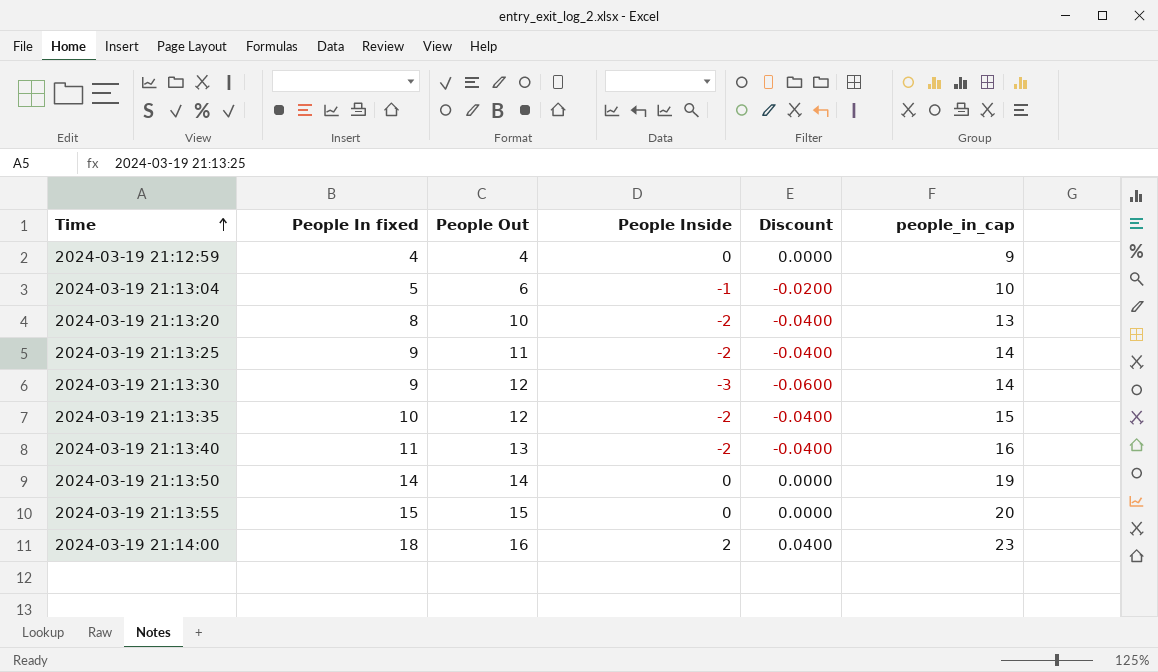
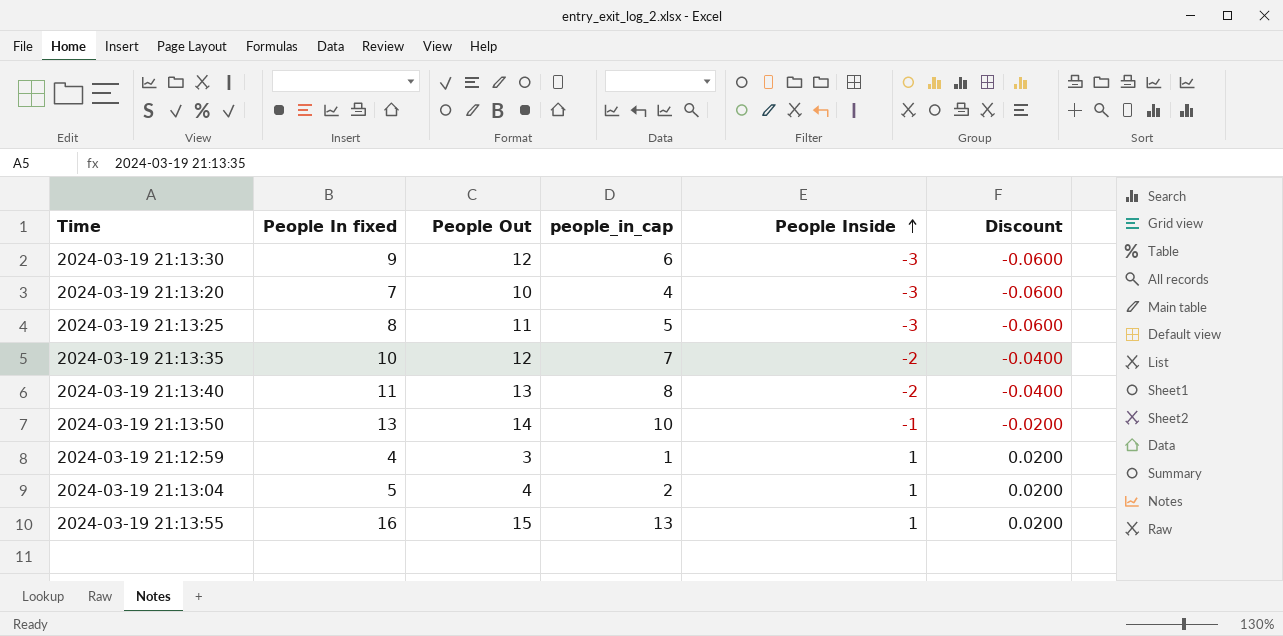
row order: Time ascending -> People Inside ascending
column people_in_cap | formula: [People In fixed] + 5 -> [People In fixed] - 3
column people_in_cap | position: 6 -> 4
row 2024-03-19 21:14:00: 18 | 16 | 2 | 0.0400 | 23 -> none
2024-03-19 21:13:20 | People In fixed: 8 -> 7
2024-03-19 21:13:20 | People Inside: -2 -> -3
2024-03-19 21:13:20 | Discount: -0.0400 -> -0.0600
2024-03-19 21:13:25 | People In fixed: 9 -> 8
2024-03-19 21:13:25 | People Inside: -2 -> -3
2024-03-19 21:13:25 | Discount: -0.0400 -> -0.0600
2024-03-19 21:13:50 | People In fixed: 14 -> 13
2024-03-19 21:13:50 | People Inside: 0 -> -1
2024-03-19 21:13:50 | Discount: 0.0000 -> -0.0200
2024-03-19 21:12:59 | People Out: 4 -> 3
2024-03-19 21:12:59 | People Inside: 0 -> 1
2024-03-19 21:12:59 | Discount: 0.0000 -> 0.0200
2024-03-19 21:13:04 | People Out: 6 -> 4
2024-03-19 21:13:04 | People Inside: -1 -> 1
2024-03-19 21:13:04 | Discount: -0.0200 -> 0.0200
2024-03-19 21:13:55 | People In fixed: 15 -> 16
2024-03-19 21:13:55 | People Inside: 0 -> 1
2024-03-19 21:13:55 | Discount: 0.0000 -> 0.0200

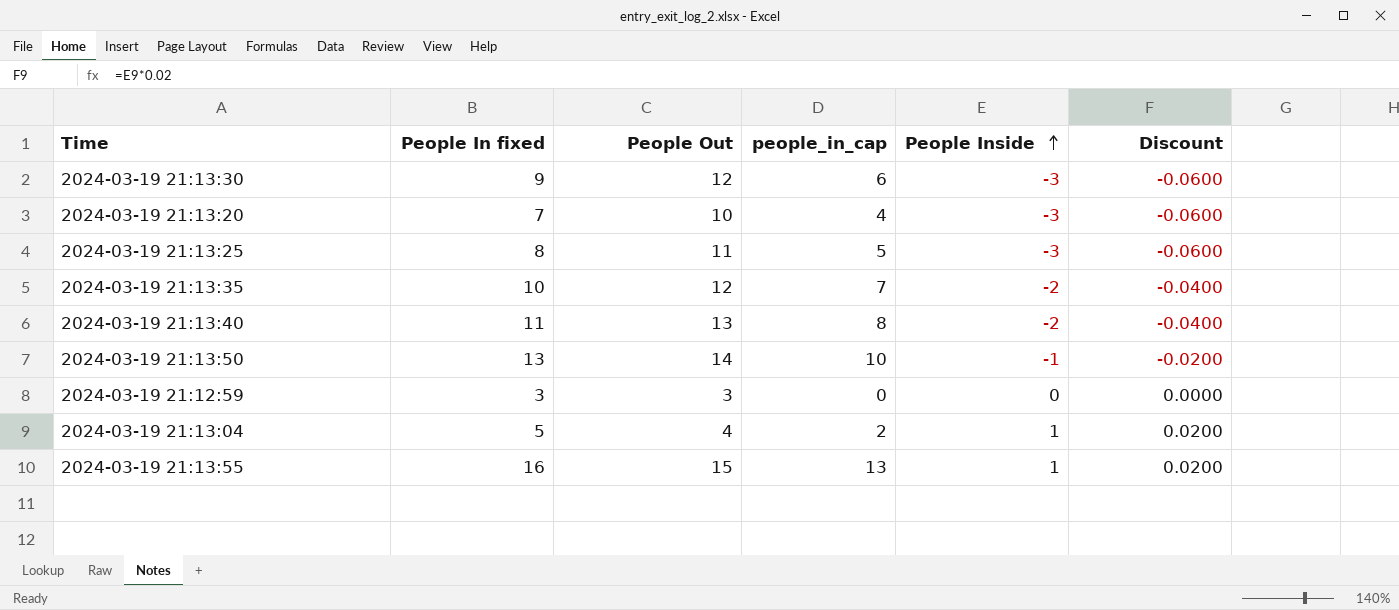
2024-03-19 21:12:59 | People In fixed: 4 -> 3
2024-03-19 21:12:59 | people_in_cap: 1 -> 0
2024-03-19 21:12:59 | People Inside: 1 -> 0
2024-03-19 21:12:59 | Discount: 0.0200 -> 0.0000

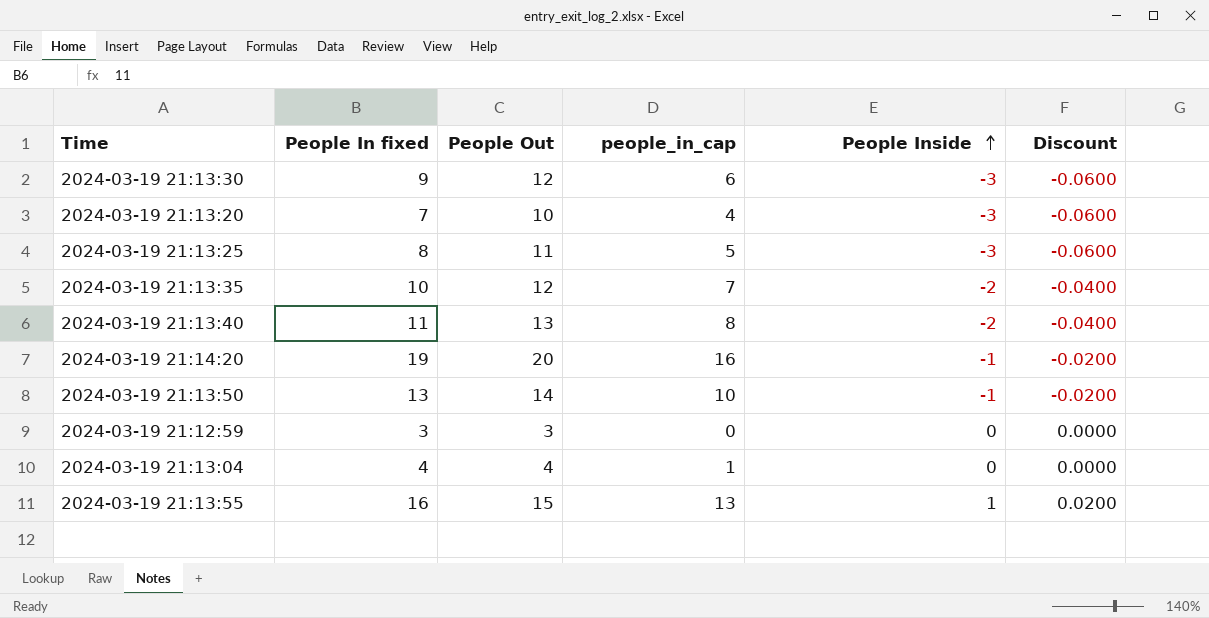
row 2024-03-19 21:14:20: none -> 19 | 20 | 16 | -1 | -0.0200
2024-03-19 21:13:04 | People In fixed: 5 -> 4
2024-03-19 21:13:04 | people_in_cap: 2 -> 1
2024-03-19 21:13:04 | People Inside: 1 -> 0
2024-03-19 21:13:04 | Discount: 0.0200 -> 0.0000

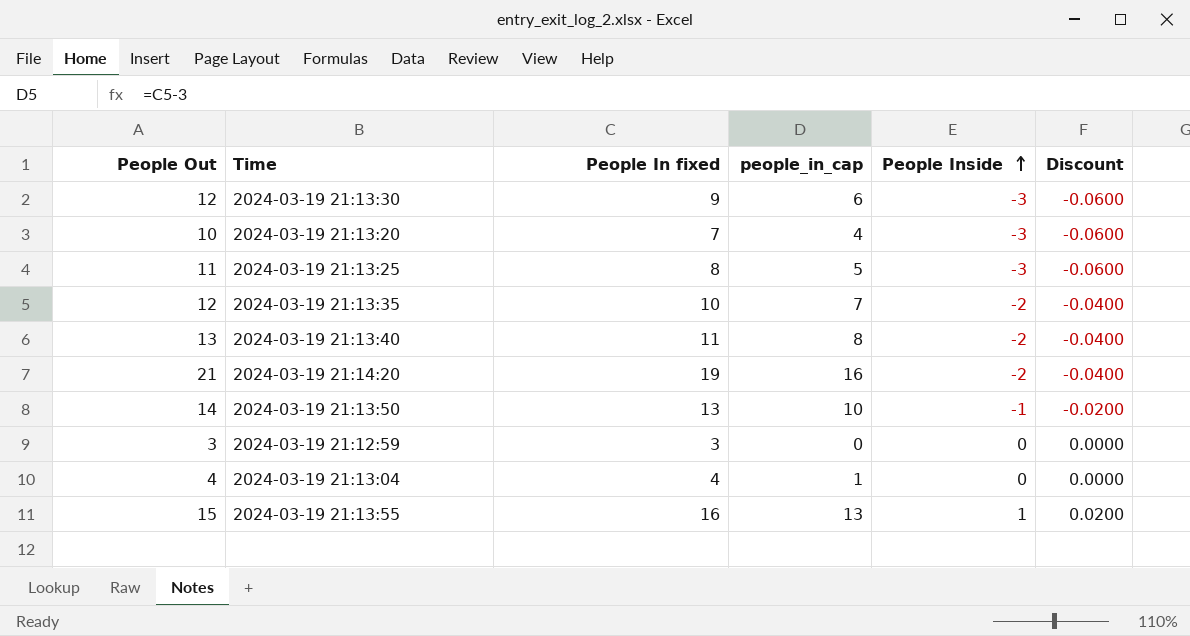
column People Out | position: 3 -> 1
2024-03-19 21:14:20 | People Out: 20 -> 21
2024-03-19 21:14:20 | People Inside: -1 -> -2
2024-03-19 21:14:20 | Discount: -0.0200 -> -0.0400

